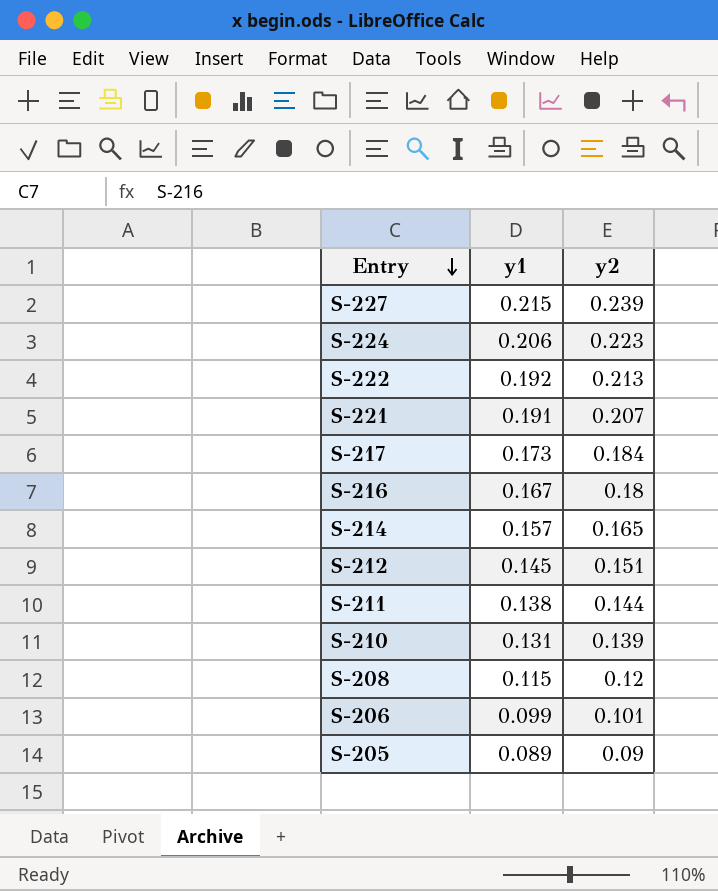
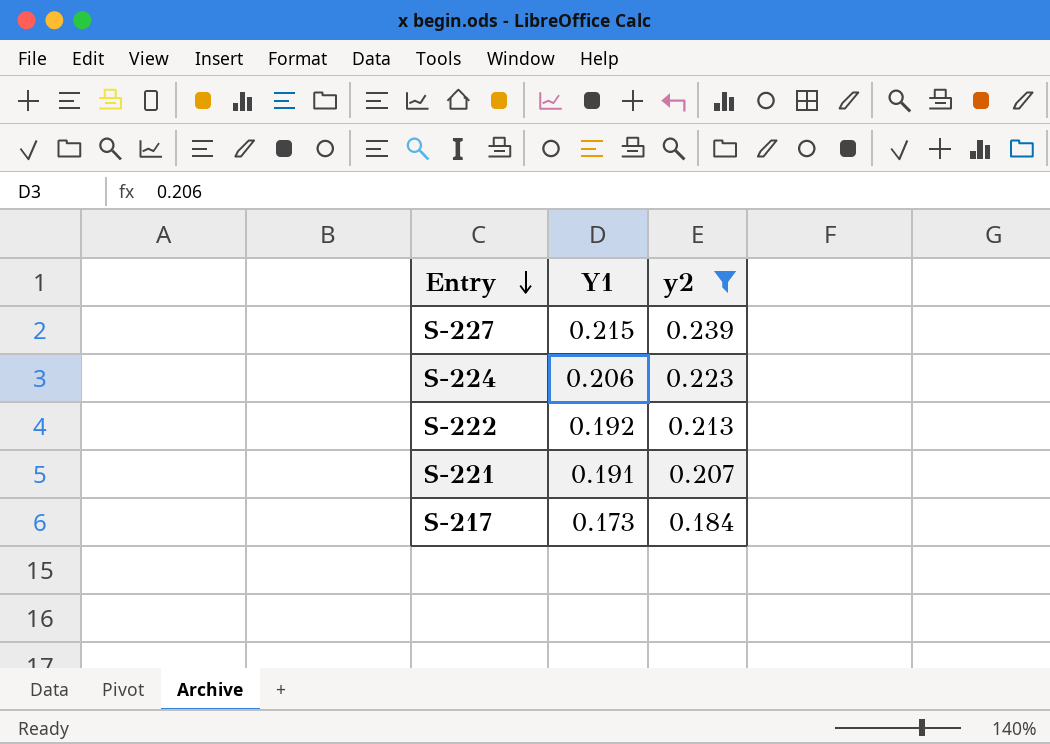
filter: none -> y2 >= 0.184
column name: y1 -> Y1

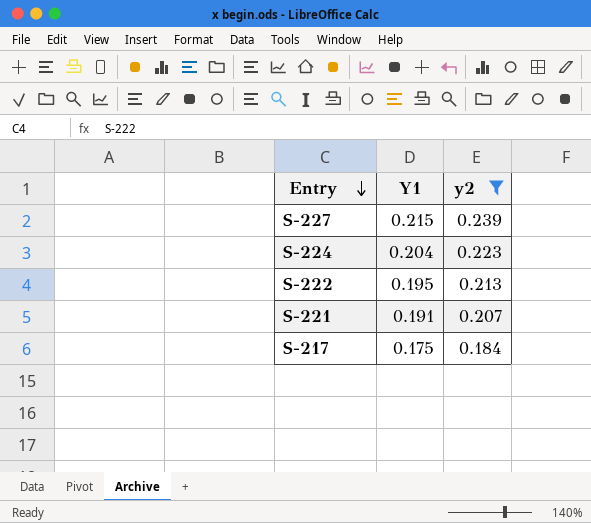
S-224 | Y1: 0.206 -> 0.204
S-222 | Y1: 0.192 -> 0.195
S-217 | Y1: 0.173 -> 0.175

